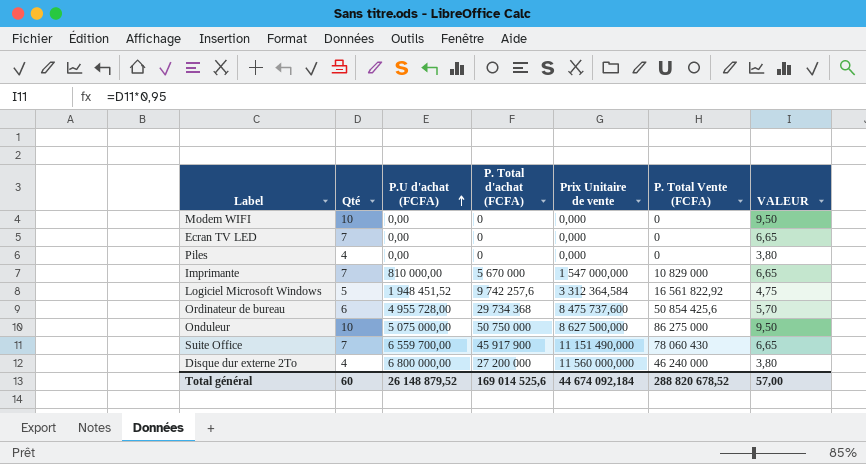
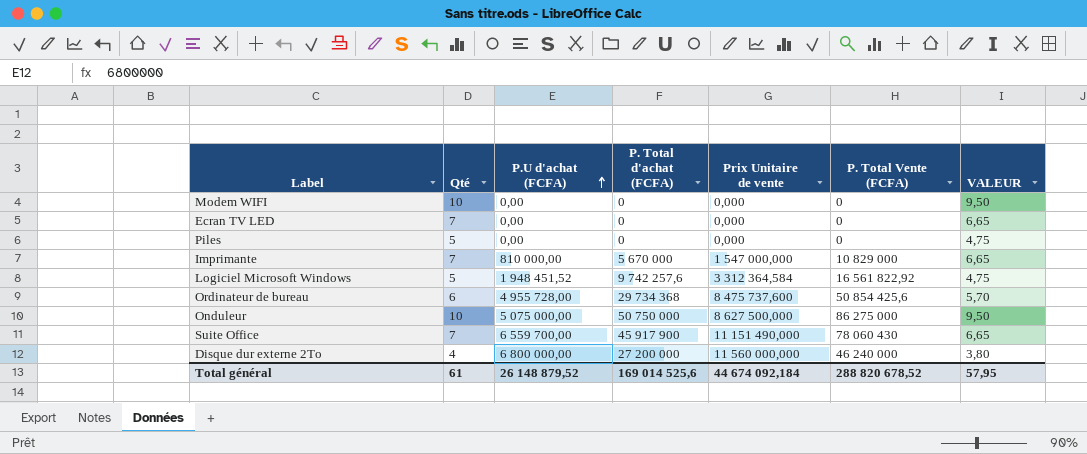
Piles | Qté: 4 -> 5
Piles | VALEUR: 3,80 -> 4,75
Total général | Qté: 60 -> 61
Total général | VALEUR: 57,00 -> 57,95

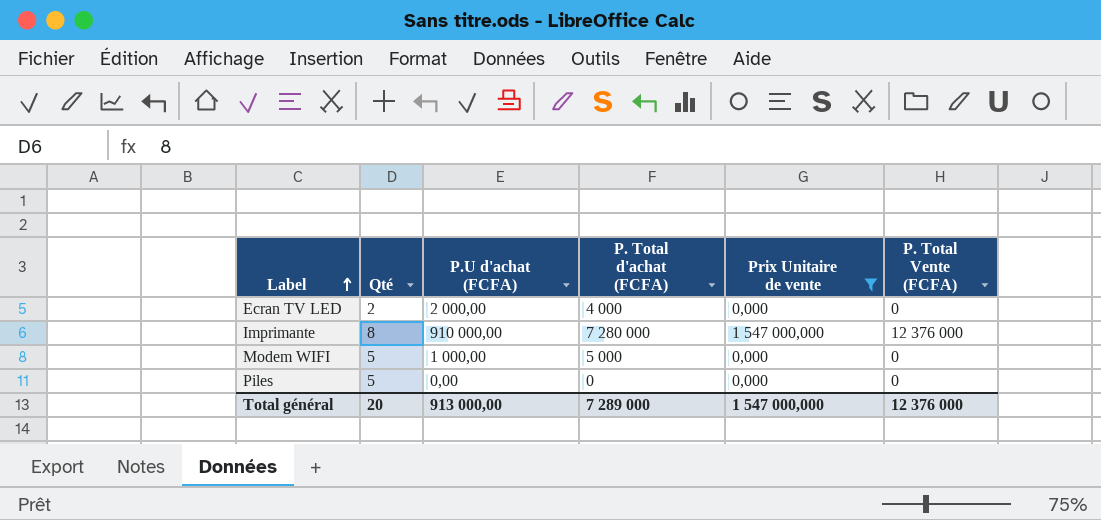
filter: none -> Prix Unitaire de vente <= 1 547 000,000
row order: P.U d'achat (FCFA) ascending -> Label ascending
column VALEUR | formula: [Qté] * 0,95 -> none
Ecran TV LED | Qté: 7 -> 2
Ecran TV LED | P.U d'achat (FCFA): 0,00 -> 2 000,00
Ecran TV LED | P. Total d'achat (FCFA): 0 -> 4 000
Imprimante | Qté: 7 -> 8
Imprimante | P.U d'achat (FCFA): 810 000,00 -> 910 000,00
Imprimante | P. Total d'achat (FCFA): 5 670 000 -> 7 280 000
Imprimante | P. Total Vente (FCFA): 10 829 000 -> 12 376 000
Modem WIFI | Qté: 10 -> 5
Modem WIFI | P.U d'achat (FCFA): 0,00 -> 1 000,00
Modem WIFI | P. Total d'achat (FCFA): 0 -> 5 000
Total général | Qté: 61 -> 20
Total général | P.U d'achat (FCFA): 26 148 879,52 -> 913 000,00
Total général | P. Total d'achat (FCFA): 169 014 525,6 -> 7 289 000
Total général | Prix Unitaire de vente: 44 674 092,184 -> 1 547 000,000
Total général | P. Total Vente (FCFA): 288 820 678,52 -> 12 376 000

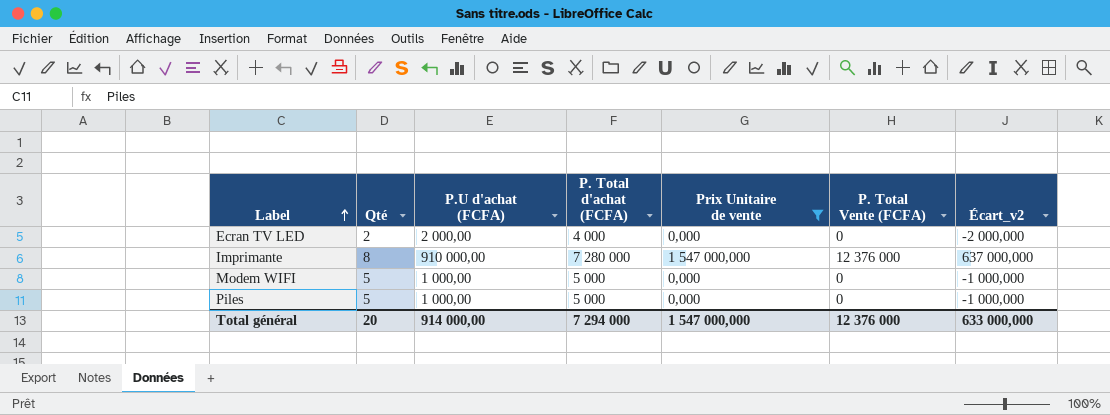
column Écart_v2 | formula: none -> [Prix Unitaire de vente] - [P.U d'achat (FCFA)]
Piles | P.U d'achat (FCFA): 0,00 -> 1 000,00
Piles | P. Total d'achat (FCFA): 0 -> 5 000
Total général | P.U d'achat (FCFA): 913 000,00 -> 914 000,00
Total général | P. Total d'achat (FCFA): 7 289 000 -> 7 294 000

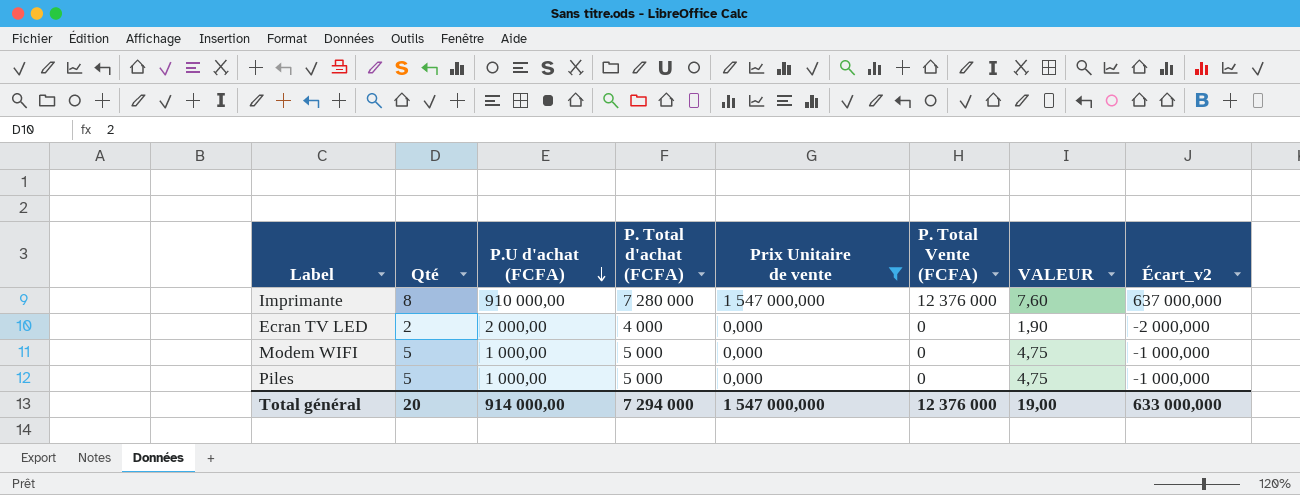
row order: Label ascending -> P.U d'achat (FCFA) descending
column VALEUR | formula: none -> [Qté] * 0,95

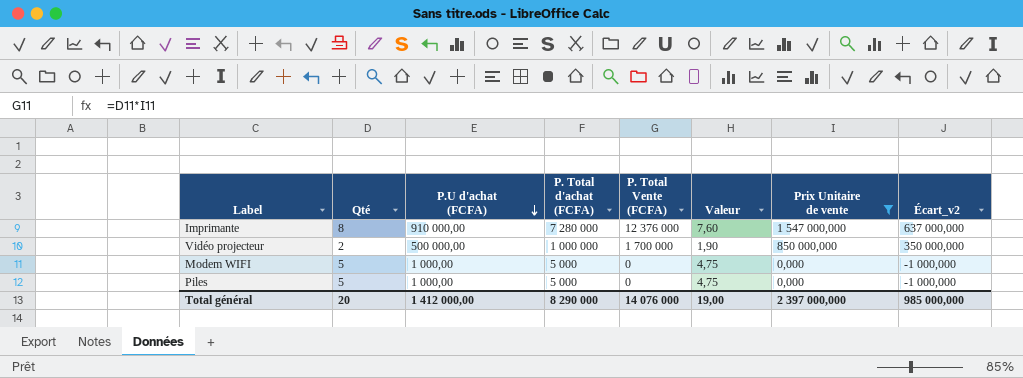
column name: VALEUR -> Valeur
column Prix Unitaire de vente | position: 5 -> 7
row Ecran TV LED: 2 | 2 000,00 | 4 000 | 0,000 | 0 | 1,90 | -2 000,000 -> none
row Vidéo projecteur: none -> 2 | 500 000,00 | 1 000 000 | 1 700 000 | 1,90 | 850 000,000 | 350 000,000
Total général | P.U d'achat (FCFA): 914 000,00 -> 1 412 000,00
Total général | P. Total d'achat (FCFA): 7 294 000 -> 8 290 000
Total général | P. Total Vente (FCFA): 12 376 000 -> 14 076 000
Total général | Prix Unitaire de vente: 1 547 000,000 -> 2 397 000,000
Total général | Écart_v2: 633 000,000 -> 985 000,000

